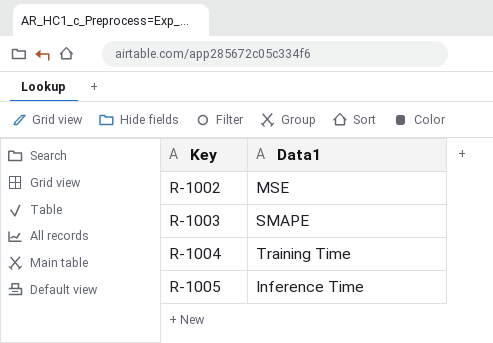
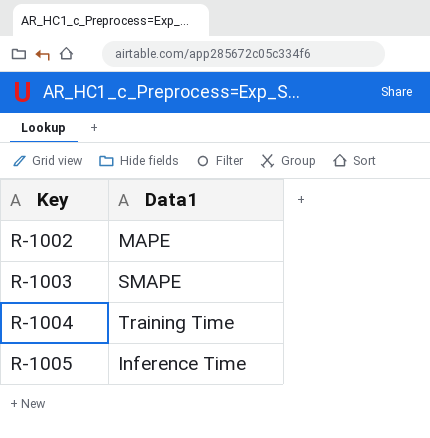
R-1002 | Data1: MSE -> MAPE

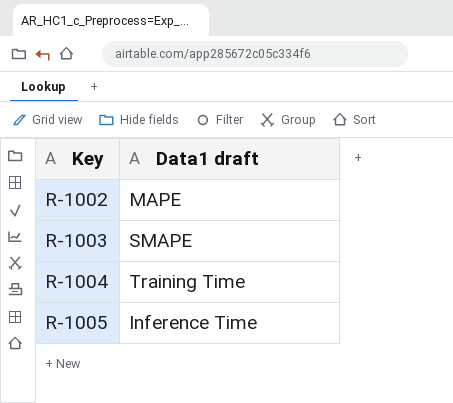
column name: Data1 -> Data1 draft

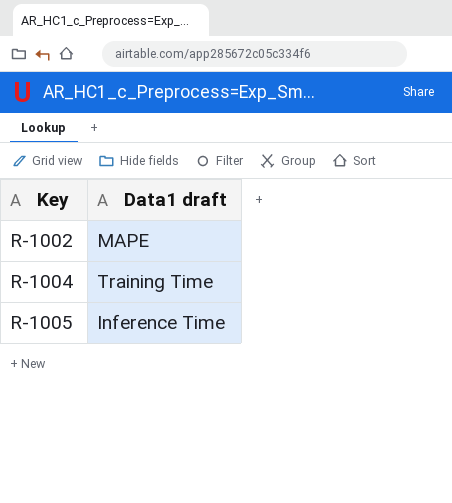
row R-1003: SMAPE -> none

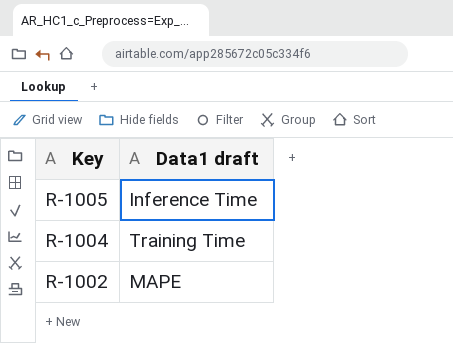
row order: Key ascending -> Key descending

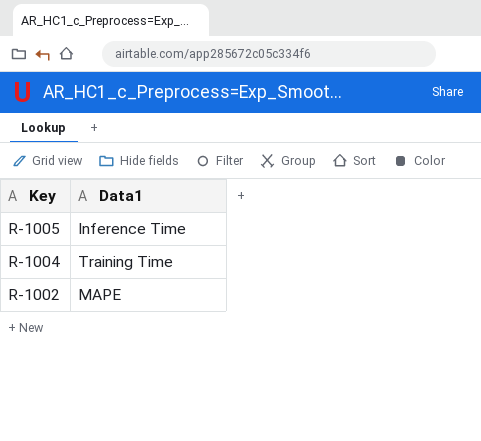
column name: Data1 draft -> Data1

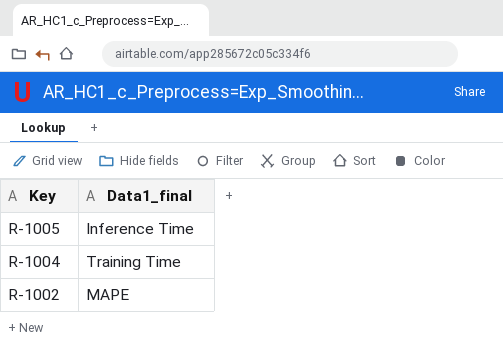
column name: Data1 -> Data1_final

